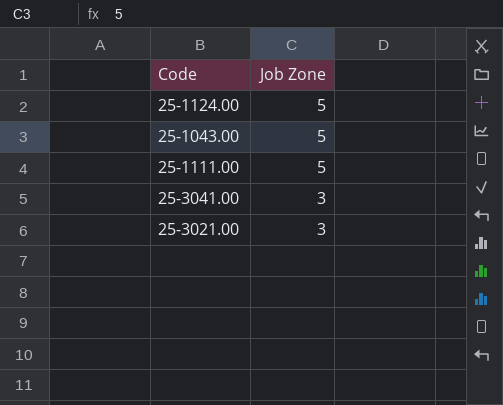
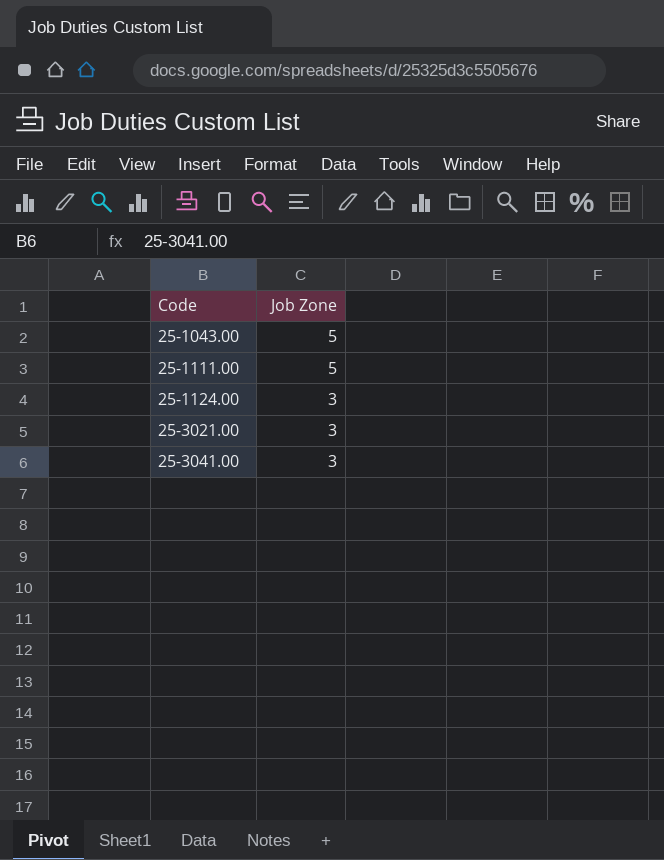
row order: Job Zone descending -> Code ascending
25-1124.00 | Job Zone: 5 -> 3

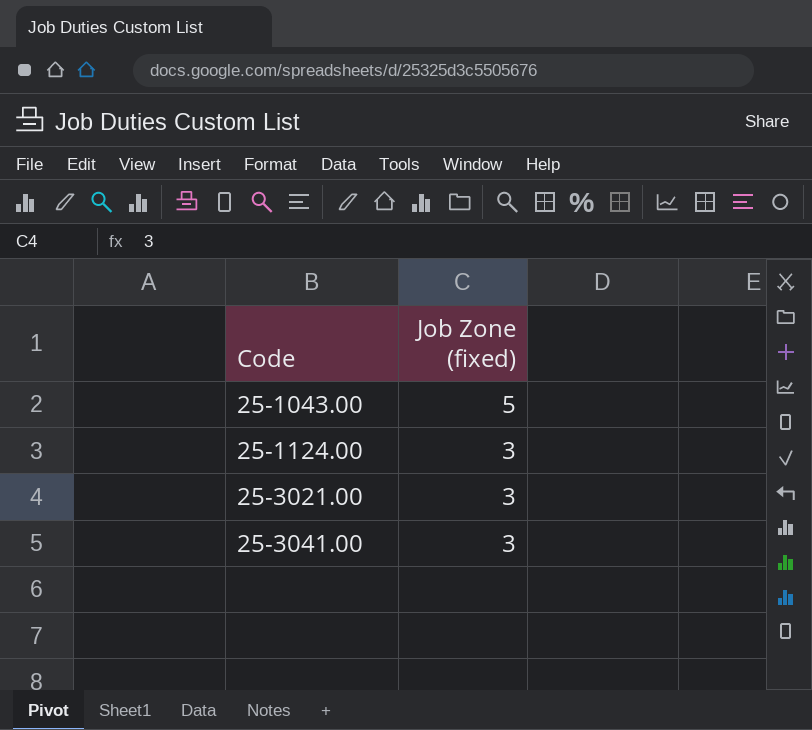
column name: Job Zone -> Job Zone (fixed)
row 25-1111.00: 5 -> none

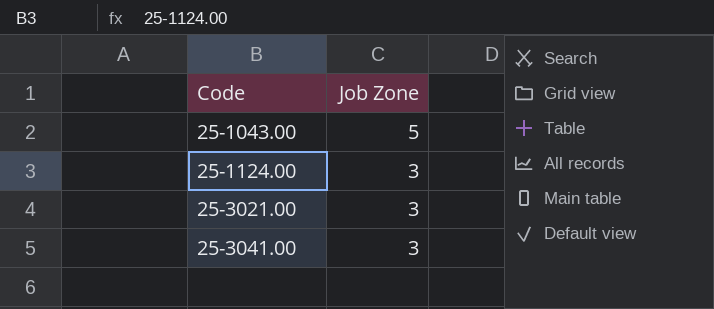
column name: Job Zone (fixed) -> Job Zone

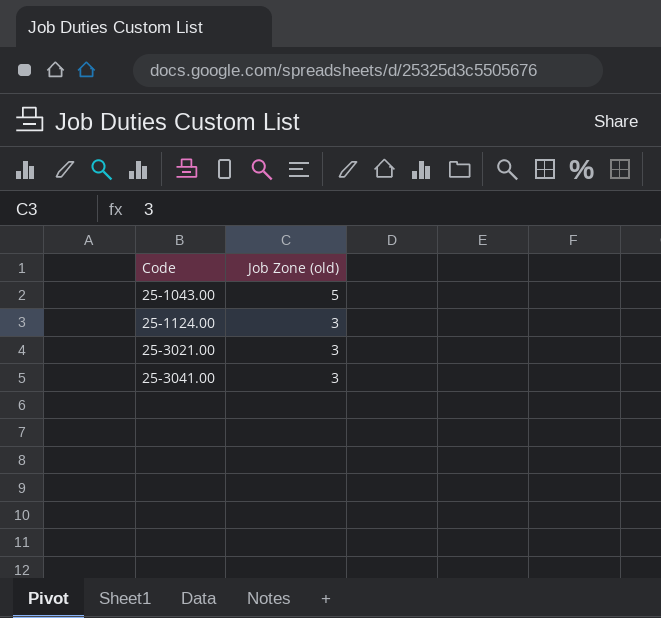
column name: Job Zone -> Job Zone (old)

